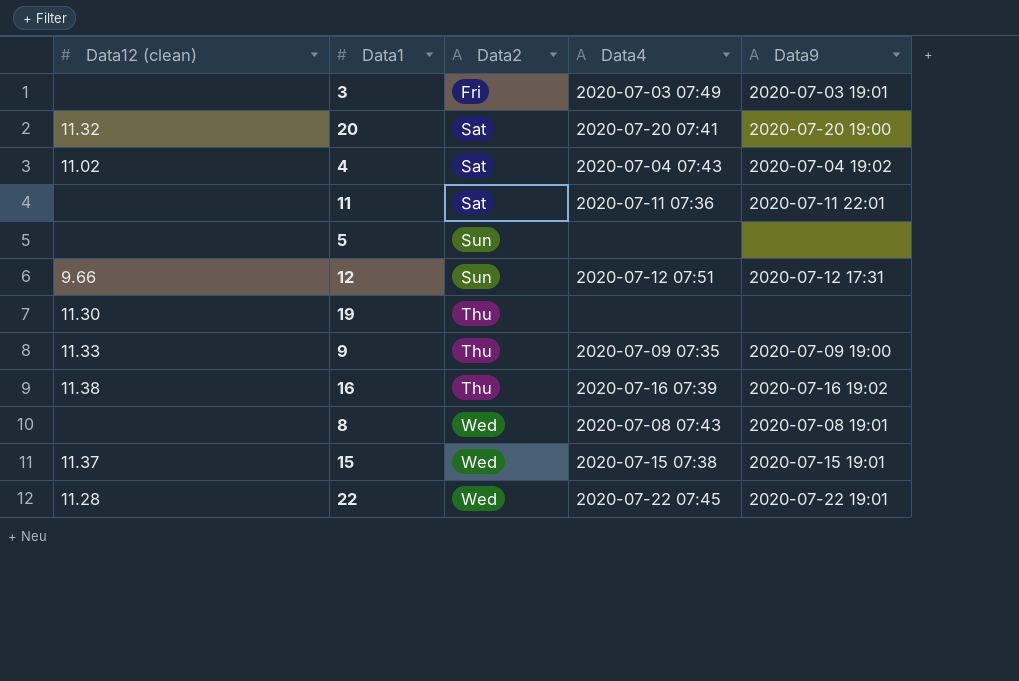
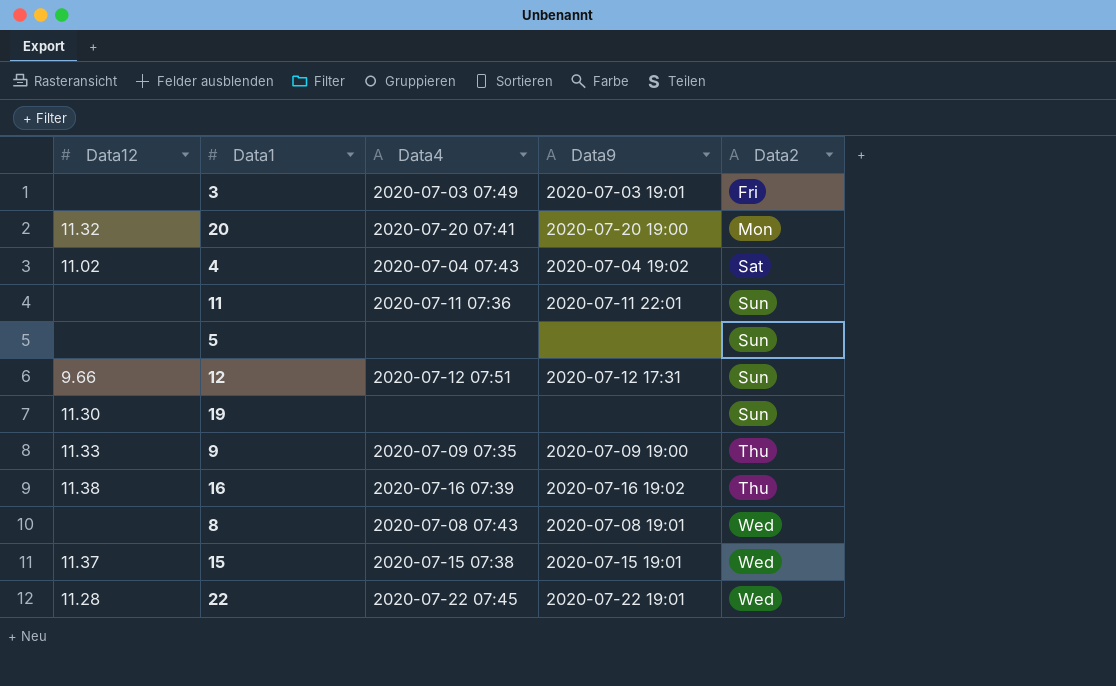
column name: Data12 (clean) -> Data12
column Data2 | position: 3 -> 5
20 | Data2: Sat -> Mon
11 | Data2: Sat -> Sun
19 | Data2: Thu -> Sun

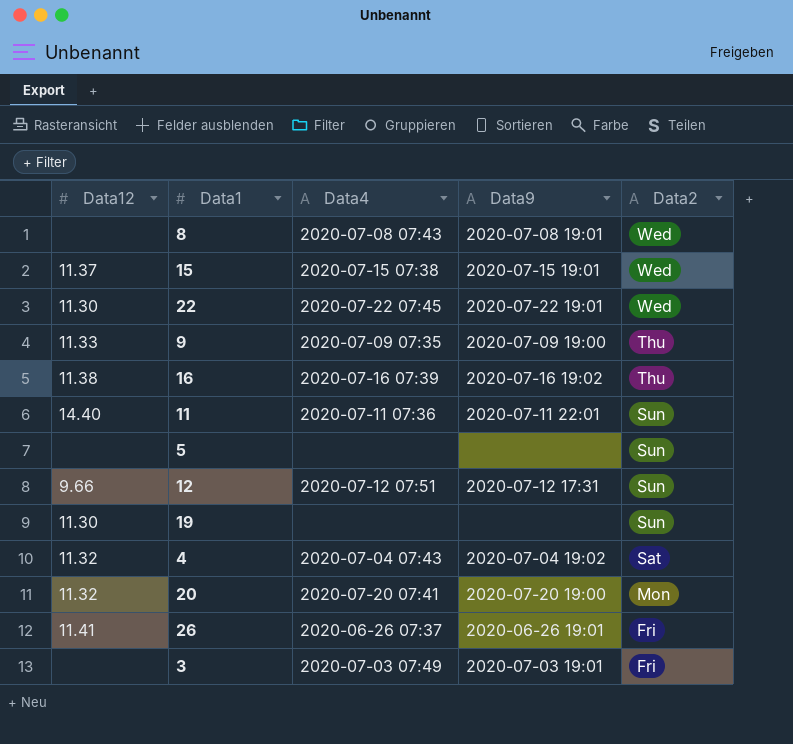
row order: Data2 ascending -> Data2 descending
22 | Data12: 11.28 -> 11.30
11 | Data12: none -> 14.40
4 | Data12: 11.02 -> 11.32
row 26: none -> 11.41 | 2020-06-26 07:37 | 2020-06-26 19:01 | Fri

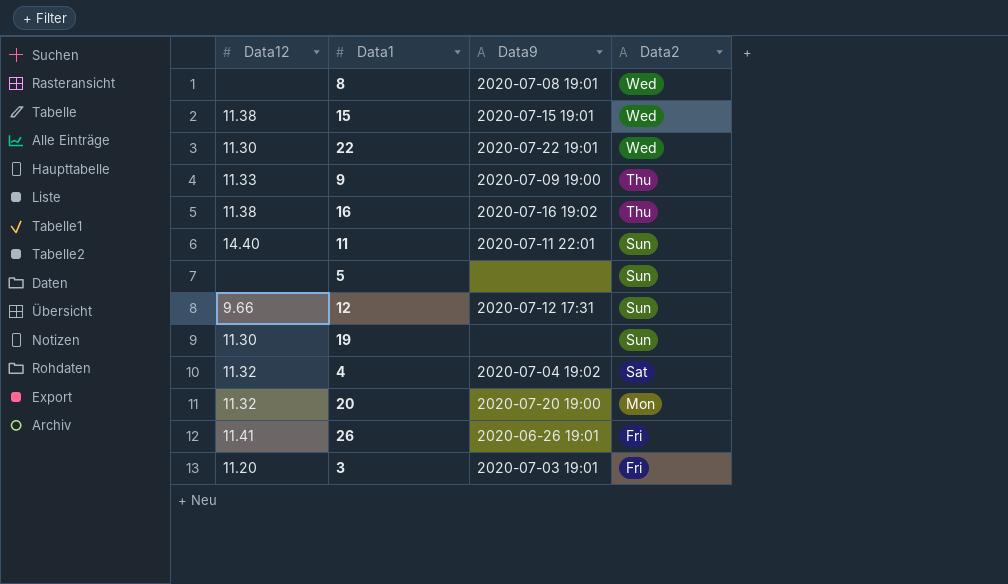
column Data4 | position: 3 -> none
15 | Data12: 11.37 -> 11.38
3 | Data12: none -> 11.20

